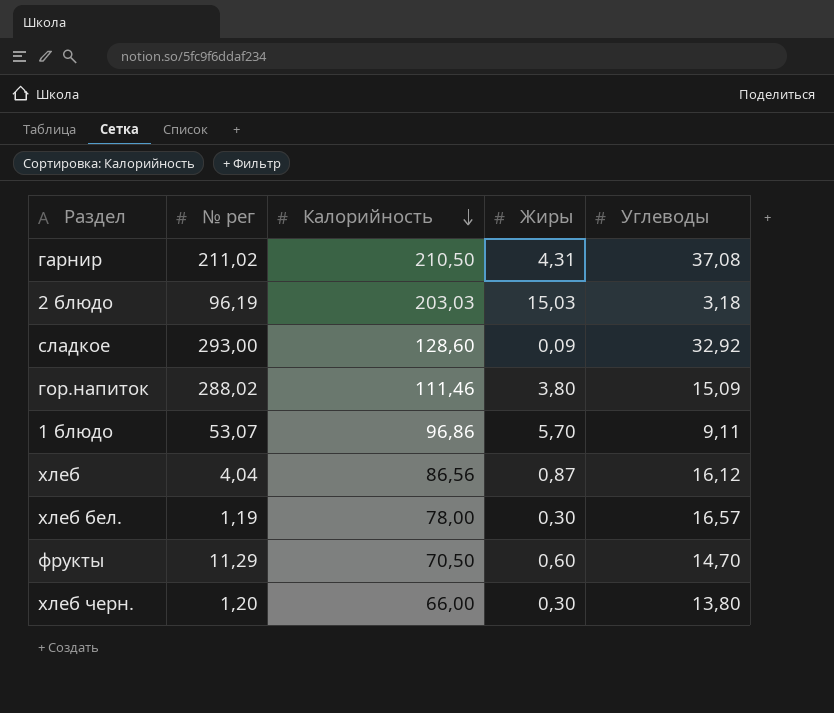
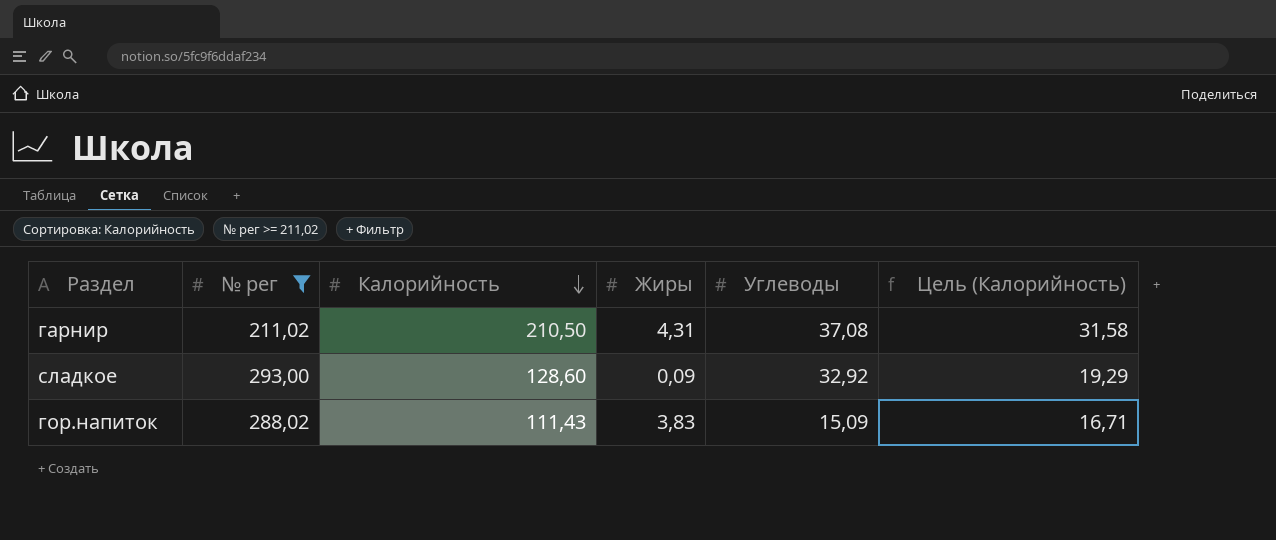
filter: none -> № рег >= 211,02
column Цель (Калорийность) | formula: none -> [Калорийность] * 0,15
гор.напиток | Калорийность: 111,46 -> 111,43
гор.напиток | Жиры: 3,80 -> 3,83

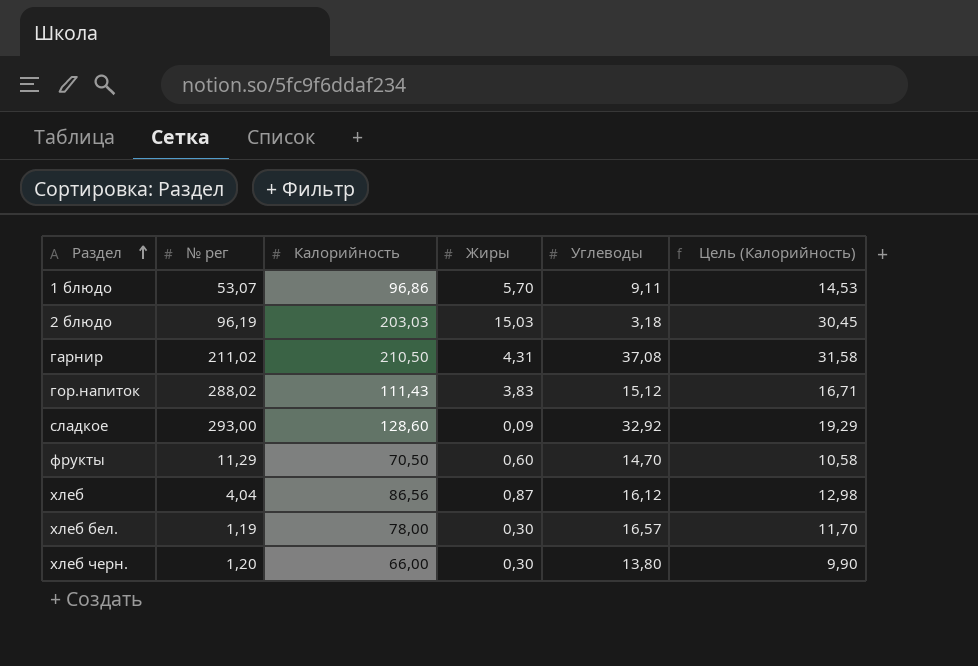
filter: № рег >= 211,02 -> none
row order: Калорийность descending -> Раздел ascending
гор.напиток | Углеводы: 15,09 -> 15,12

